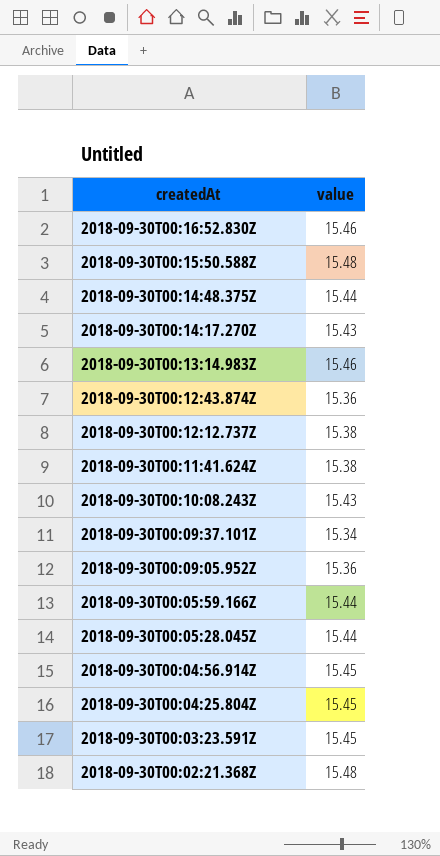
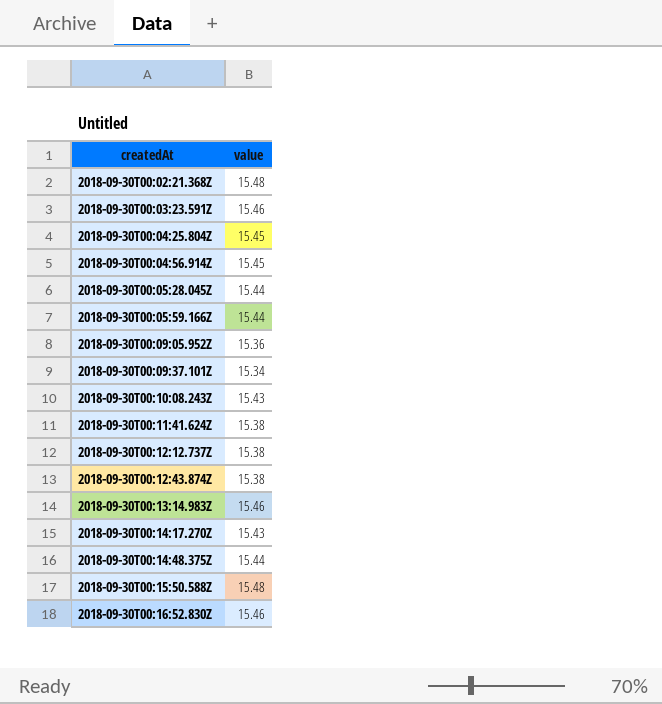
row order: createdAt descending -> createdAt ascending
2018-09-30T00:03:23.591Z | value: 15.45 -> 15.46
2018-09-30T00:12:43.874Z | value: 15.36 -> 15.38

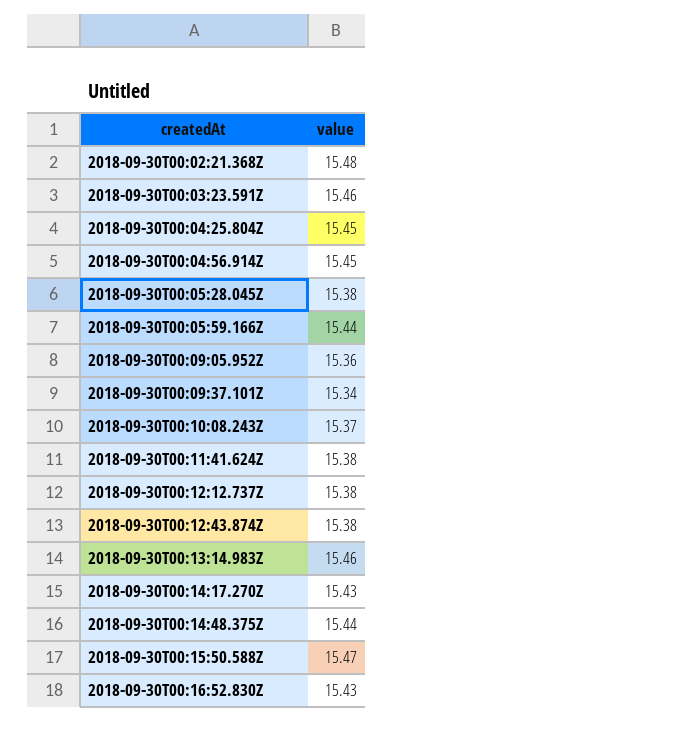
2018-09-30T00:05:28.045Z | value: 15.44 -> 15.38
2018-09-30T00:10:08.243Z | value: 15.43 -> 15.37
2018-09-30T00:15:50.588Z | value: 15.48 -> 15.47
2018-09-30T00:16:52.830Z | value: 15.46 -> 15.43

